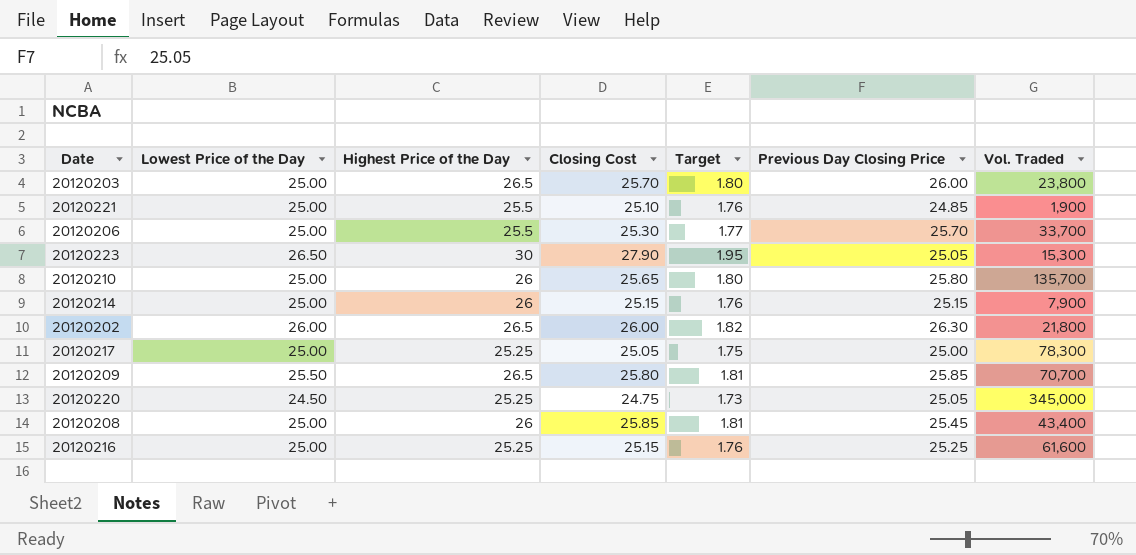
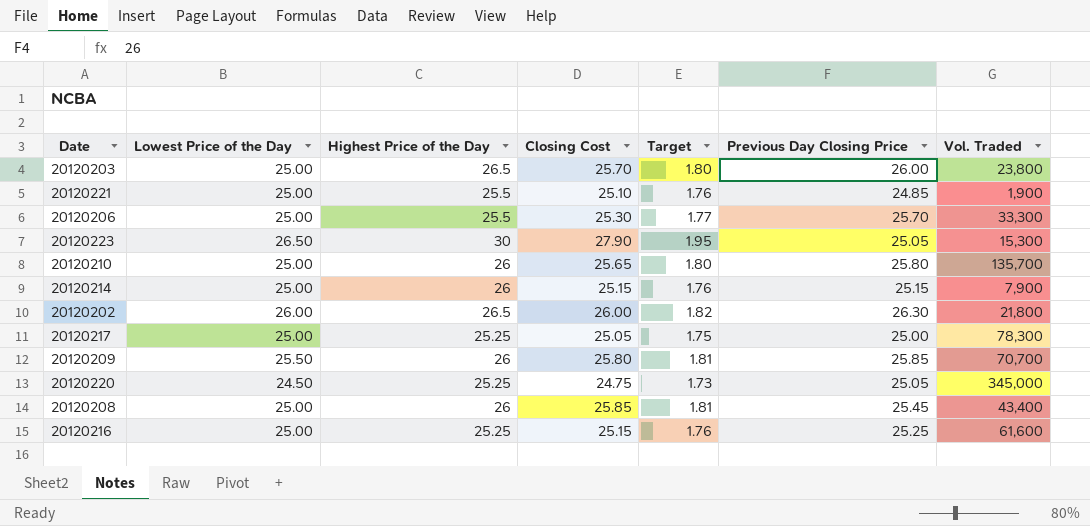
20120206 | Vol. Traded: 33,700 -> 33,300
20120209 | Highest Price of the Day: 26.5 -> 26

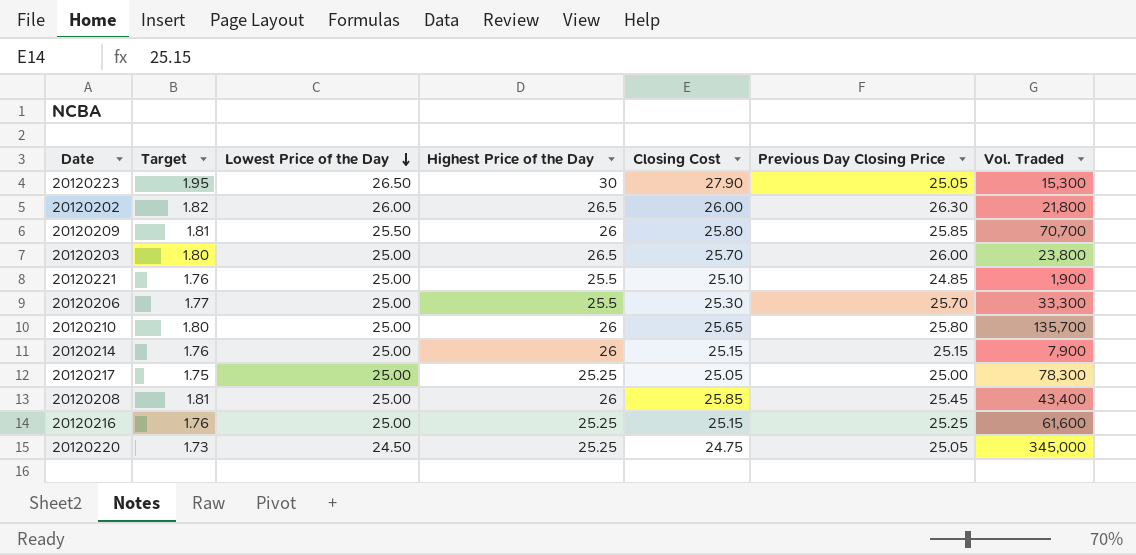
row order: none -> Lowest Price of the Day descending
column Target | position: 5 -> 2

